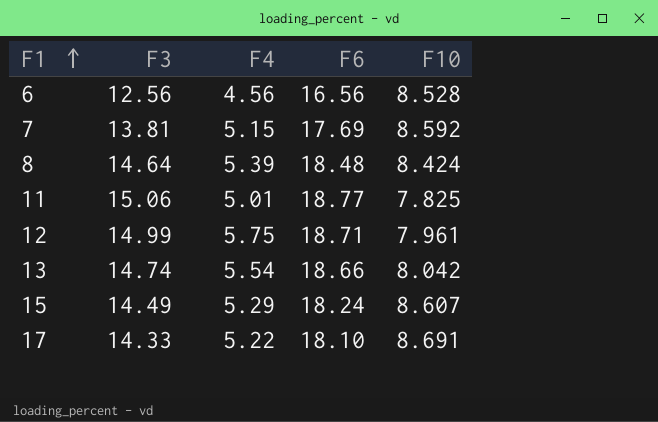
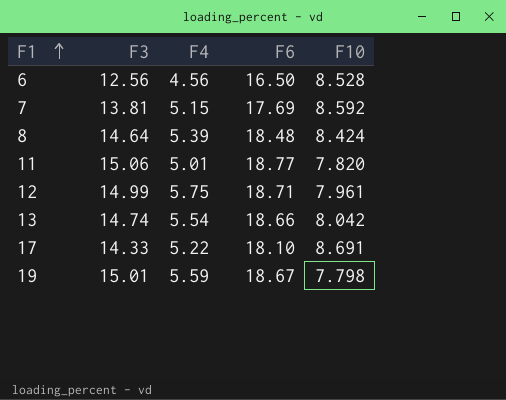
row 15: 14.49 | 5.29 | 18.24 | 8.607 -> none
6 | F6: 16.56 -> 16.50
11 | F10: 7.825 -> 7.820
row 19: none -> 15.01 | 5.59 | 18.67 | 7.798

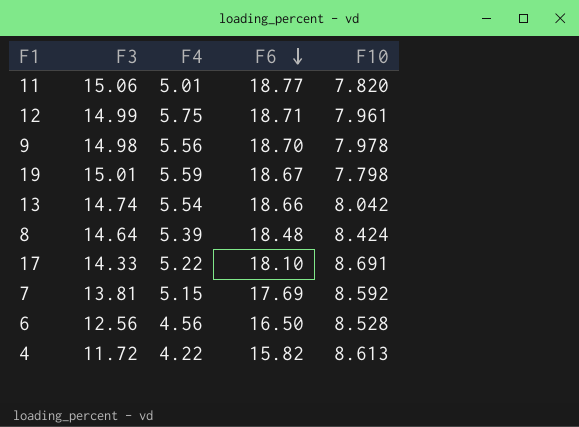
row order: F1 ascending -> F6 descending
row 9: none -> 14.98 | 5.56 | 18.70 | 7.978
row 4: none -> 11.72 | 4.22 | 15.82 | 8.613

